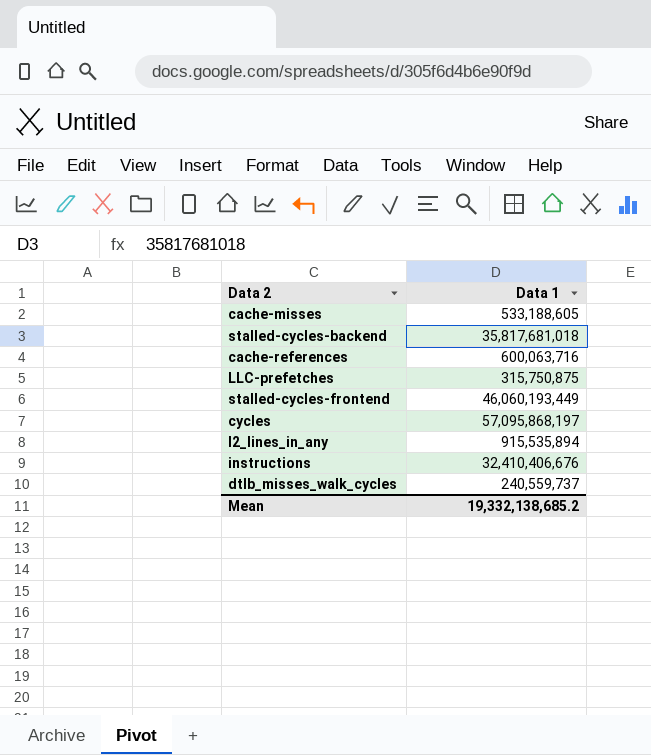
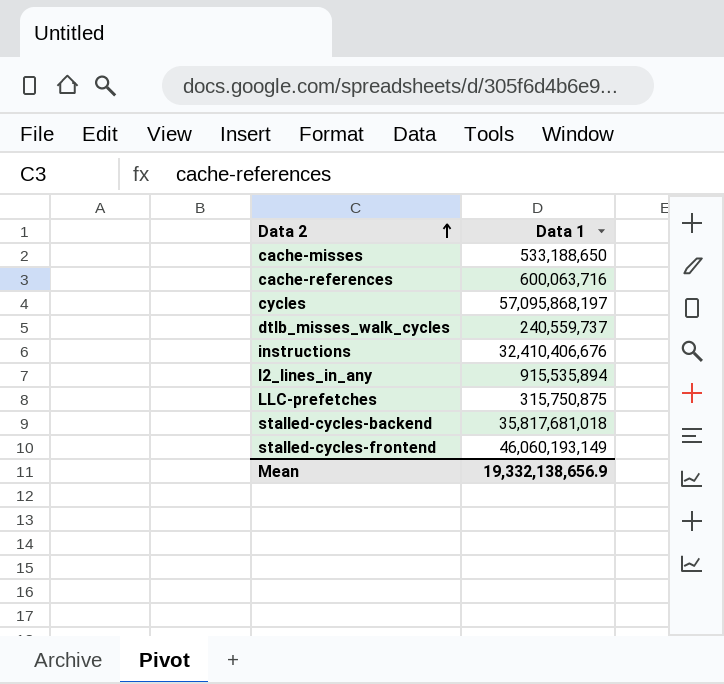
row order: none -> Data 2 ascending
cache-misses | Data 1: 533,188,605 -> 533,188,650
stalled-cycles-frontend | Data 1: 46,060,193,449 -> 46,060,193,149
Mean | Data 1: 19,332,138,685.2 -> 19,332,138,656.9

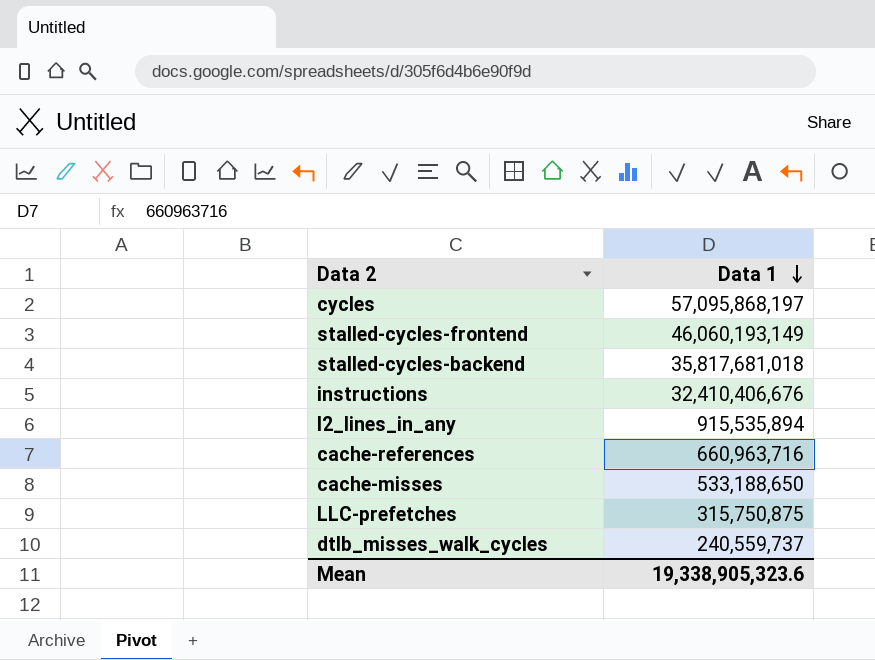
row order: Data 2 ascending -> Data 1 descending
cache-references | Data 1: 600,063,716 -> 660,963,716
Mean | Data 1: 19,332,138,656.9 -> 19,338,905,323.6

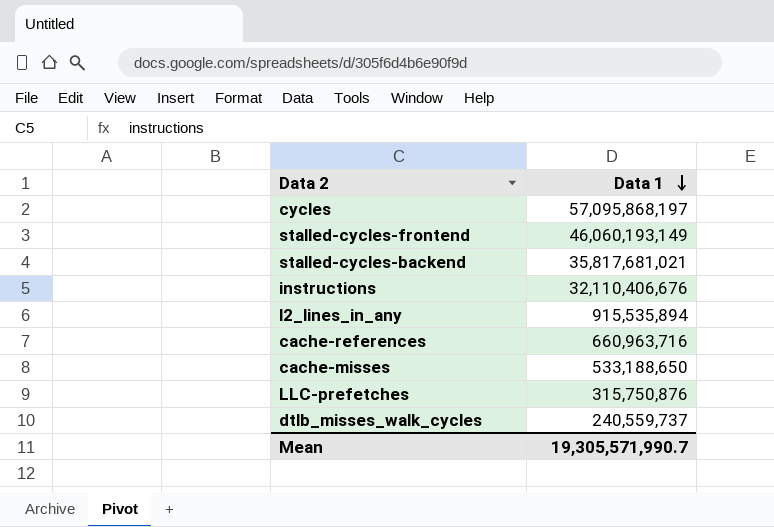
stalled-cycles-backend | Data 1: 35,817,681,018 -> 35,817,681,021
instructions | Data 1: 32,410,406,676 -> 32,110,406,676
LLC-prefetches | Data 1: 315,750,875 -> 315,750,876
Mean | Data 1: 19,338,905,323.6 -> 19,305,571,990.7

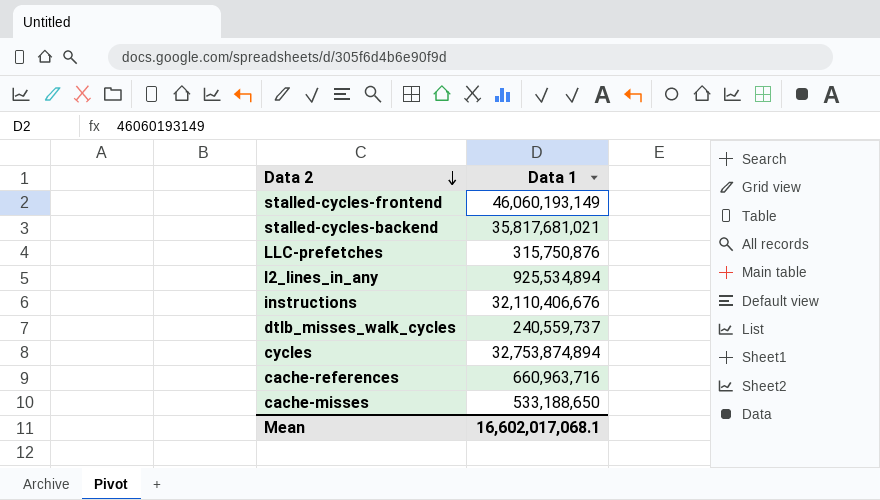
row order: Data 1 descending -> Data 2 descending
l2_lines_in_any | Data 1: 915,535,894 -> 925,534,894
cycles | Data 1: 57,095,868,197 -> 32,753,874,894
Mean | Data 1: 19,305,571,990.7 -> 16,602,017,068.1

